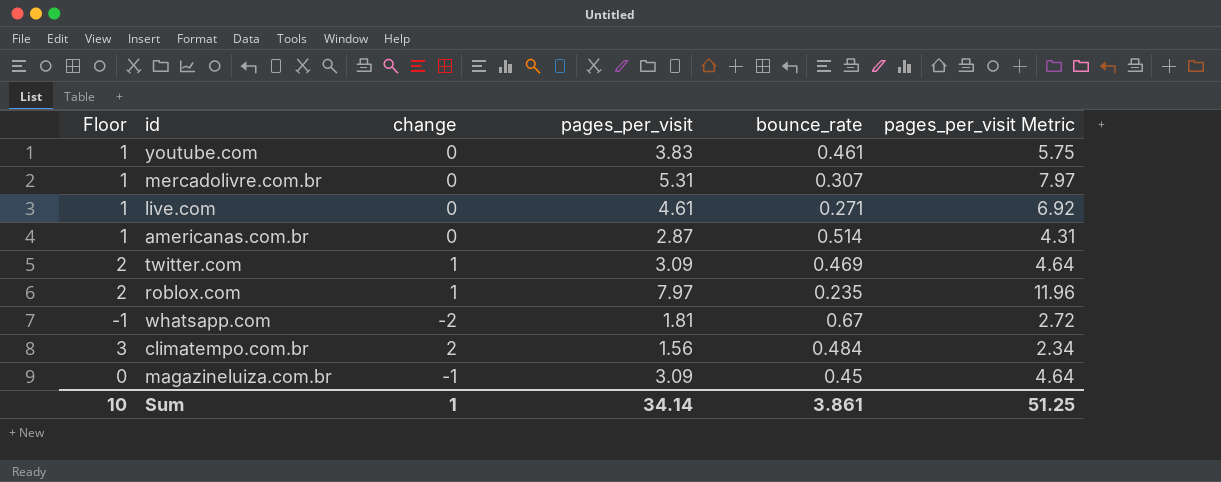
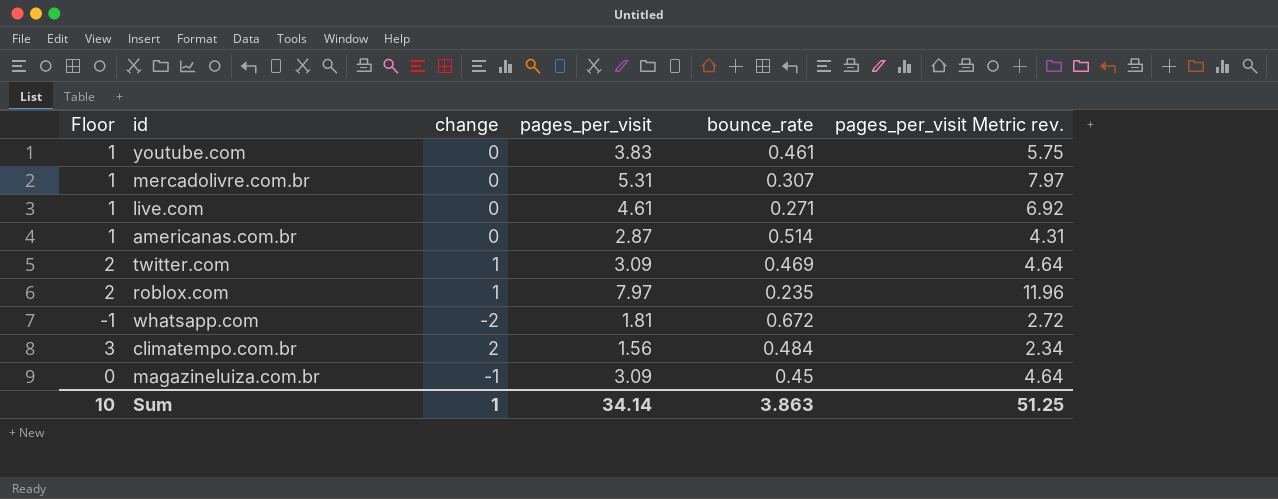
column name: pages_per_visit Metric -> pages_per_visit Metric rev.
whatsapp.com | bounce_rate: 0.67 -> 0.672
Sum | bounce_rate: 3.861 -> 3.863

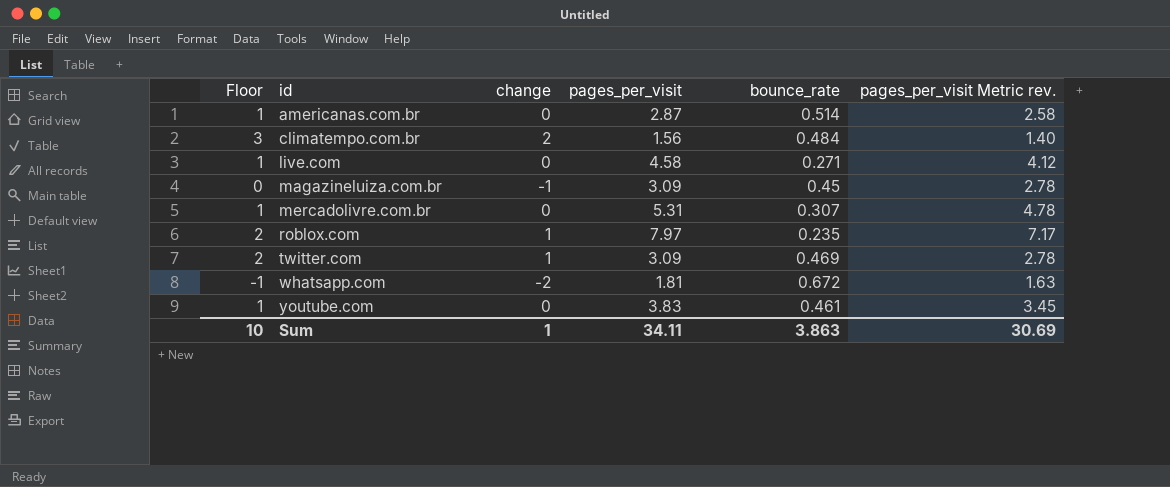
row order: none -> id ascending
column pages_per_visit Metric rev. | formula: [pages_per_visit] * 1.5 -> [pages_per_visit] * 0.9
live.com | pages_per_visit: 4.61 -> 4.58
Sum | pages_per_visit: 34.14 -> 34.11
Sum | pages_per_visit Metric rev.: 51.25 -> 30.69

